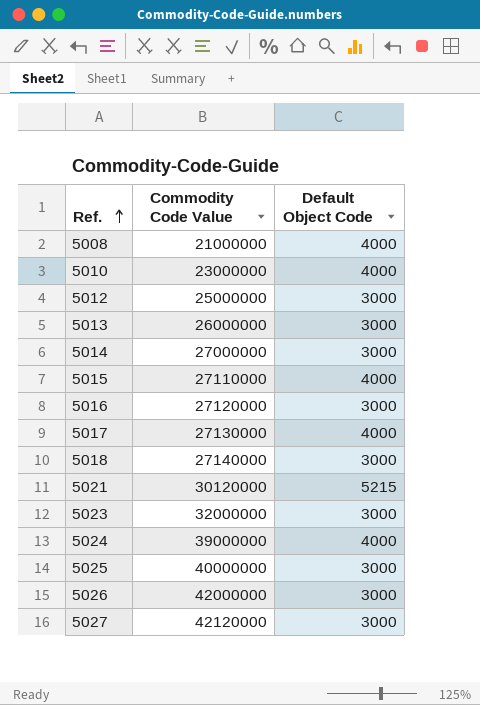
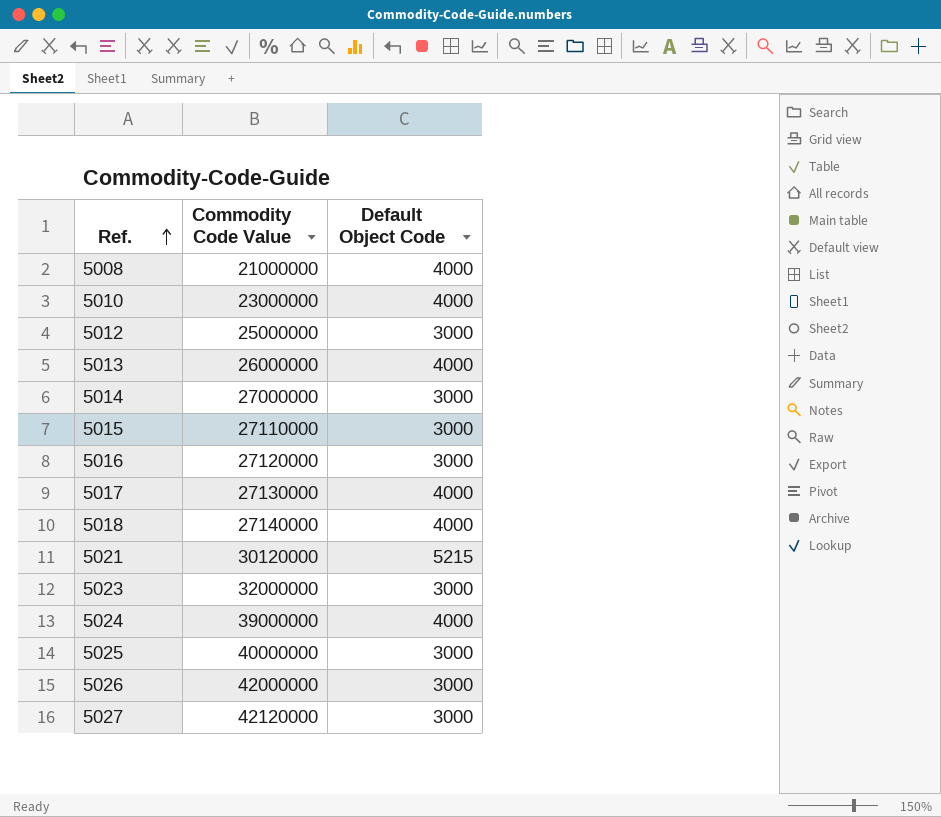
5013 | Default Object Code: 3000 -> 4000
5015 | Default Object Code: 4000 -> 3000
5018 | Default Object Code: 3000 -> 4000

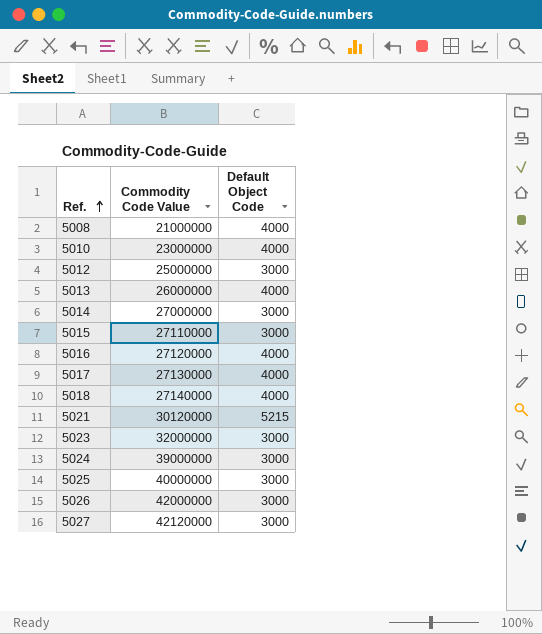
5016 | Default Object Code: 3000 -> 4000
5024 | Default Object Code: 4000 -> 3000

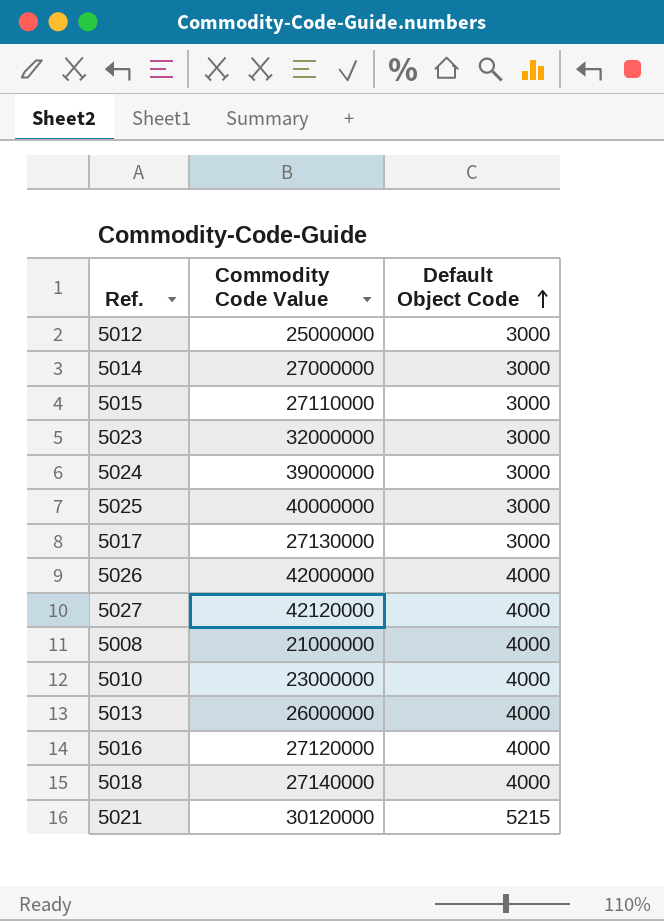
row order: Ref. ascending -> Default Object Code ascending
5017 | Default Object Code: 4000 -> 3000
5026 | Default Object Code: 3000 -> 4000
5027 | Default Object Code: 3000 -> 4000

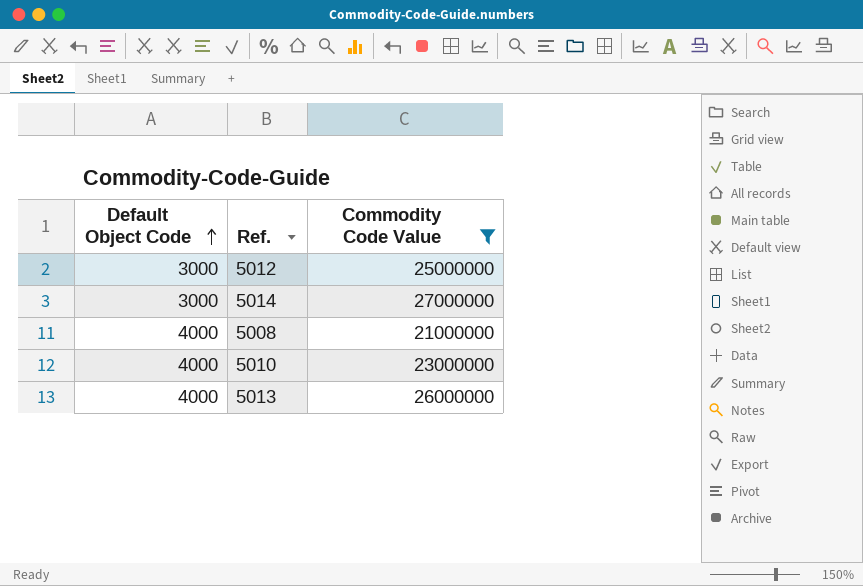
filter: none -> Commodity Code Value <= 27000000
column Default Object Code | position: 3 -> 1

